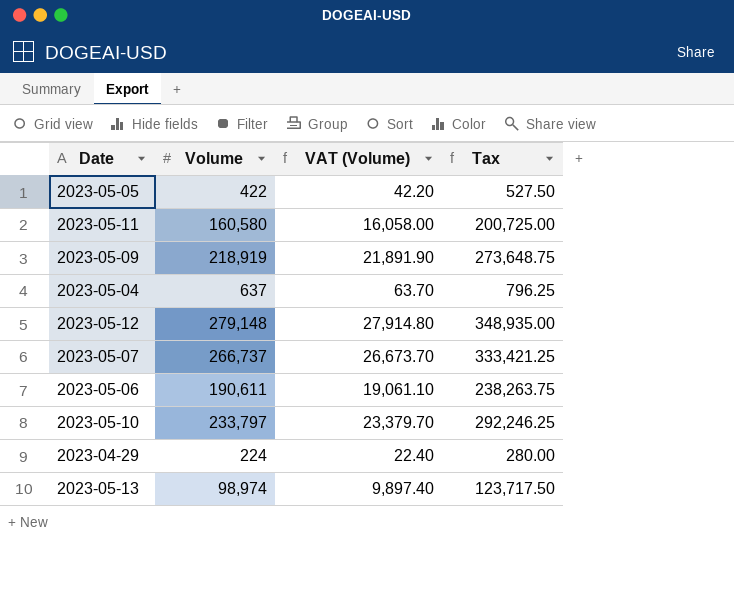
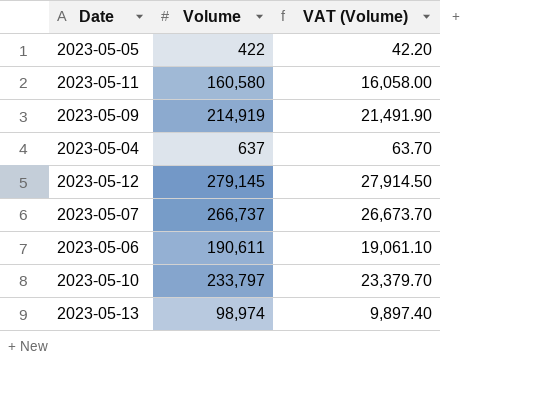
column Tax | formula: [Volume] * 1.25 -> none
row 2023-04-29: 224 | 22.40 | 280.00 -> none
2023-05-09 | Volume: 218,919 -> 214,919
2023-05-09 | VAT (Volume): 21,891.90 -> 21,491.90
2023-05-12 | Volume: 279,148 -> 279,145
2023-05-12 | VAT (Volume): 27,914.80 -> 27,914.50

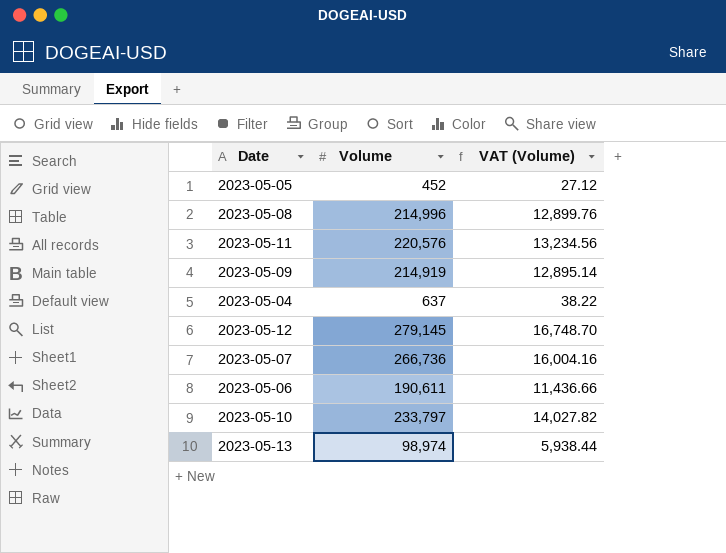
column VAT (Volume) | formula: [Volume] * 0.1 -> [Volume] * 0.06
2023-05-05 | Volume: 422 -> 452
row 2023-05-08: none -> 214,996 | 12,899.76
2023-05-11 | Volume: 160,580 -> 220,576
2023-05-07 | Volume: 266,737 -> 266,736

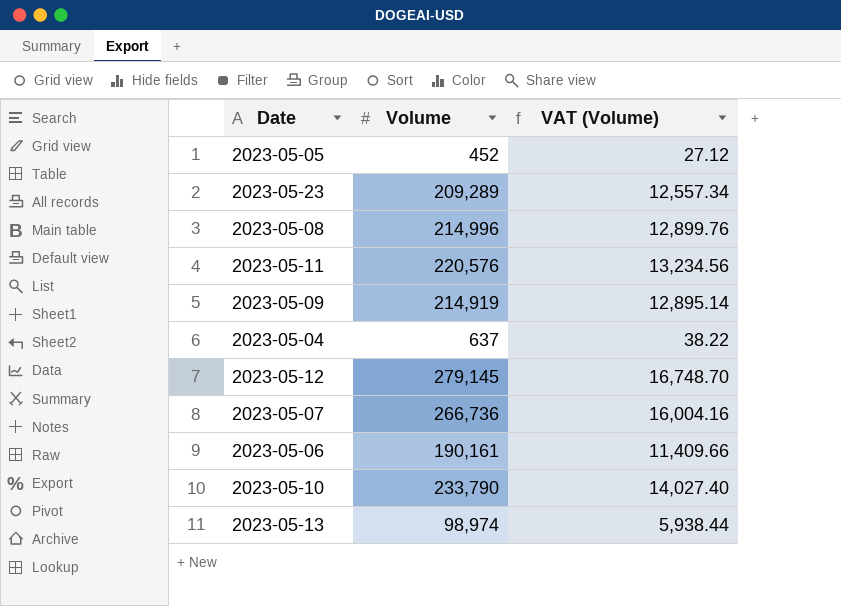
row 2023-05-23: none -> 209,289 | 12,557.34
2023-05-06 | Volume: 190,611 -> 190,161
2023-05-06 | VAT (Volume): 11,436.66 -> 11,409.66
2023-05-10 | Volume: 233,797 -> 233,790
2023-05-10 | VAT (Volume): 14,027.82 -> 14,027.40

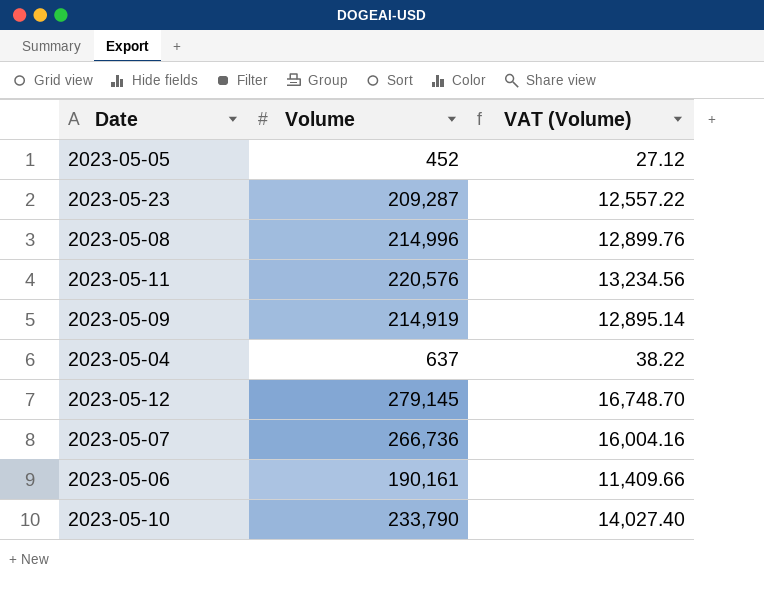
row 2023-05-13: 98,974 | 5,938.44 -> none
2023-05-23 | Volume: 209,289 -> 209,287
2023-05-23 | VAT (Volume): 12,557.34 -> 12,557.22

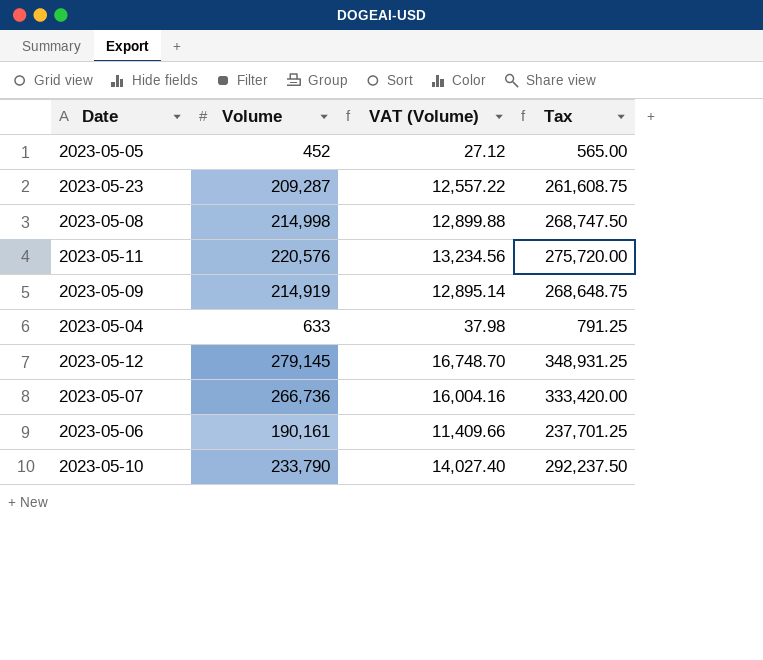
column Tax | formula: none -> [Volume] * 1.25
2023-05-08 | Volume: 214,996 -> 214,998
2023-05-08 | VAT (Volume): 12,899.76 -> 12,899.88
2023-05-04 | Volume: 637 -> 633
2023-05-04 | VAT (Volume): 38.22 -> 37.98

